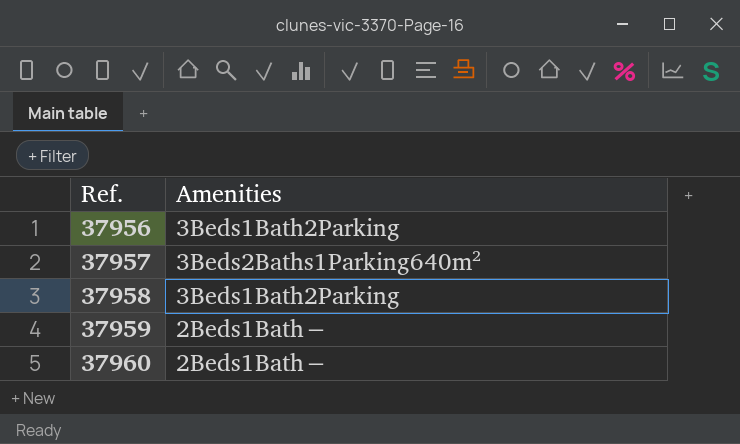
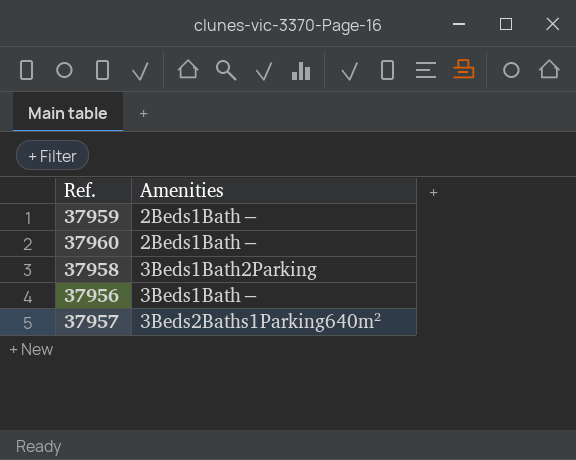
row order: Ref. ascending -> Amenities ascending
37956 | Amenities: 3Beds1Bath2Parking -> 3Beds1Bath−

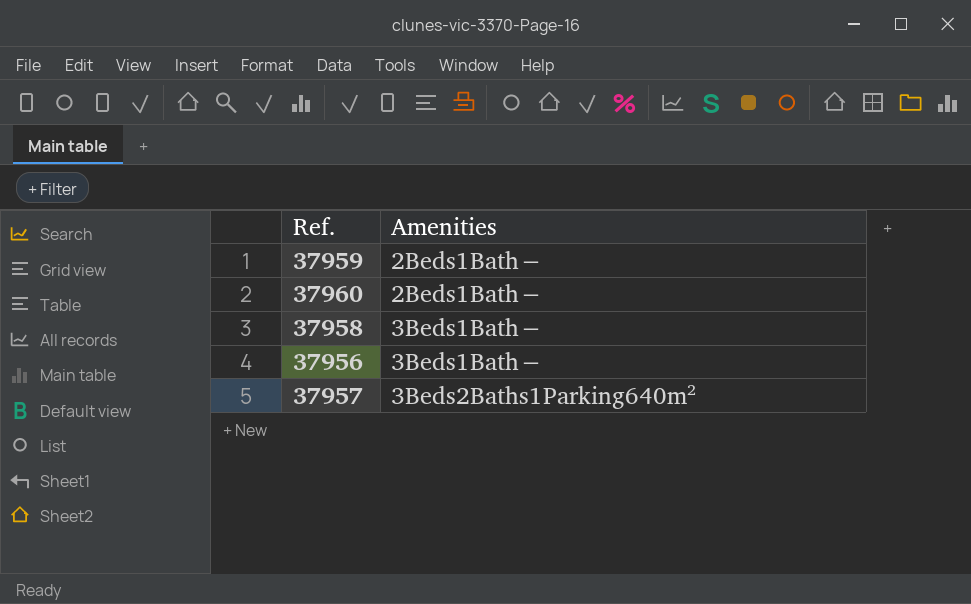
37958 | Amenities: 3Beds1Bath2Parking -> 3Beds1Bath−

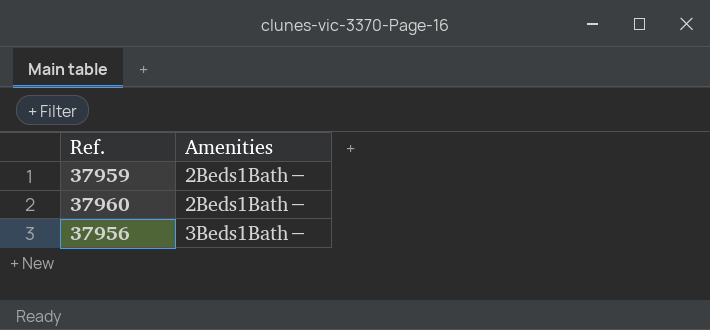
row 37958: 3Beds1Bath− -> none
row 37957: 3Beds2Baths1Parking640m² -> none

